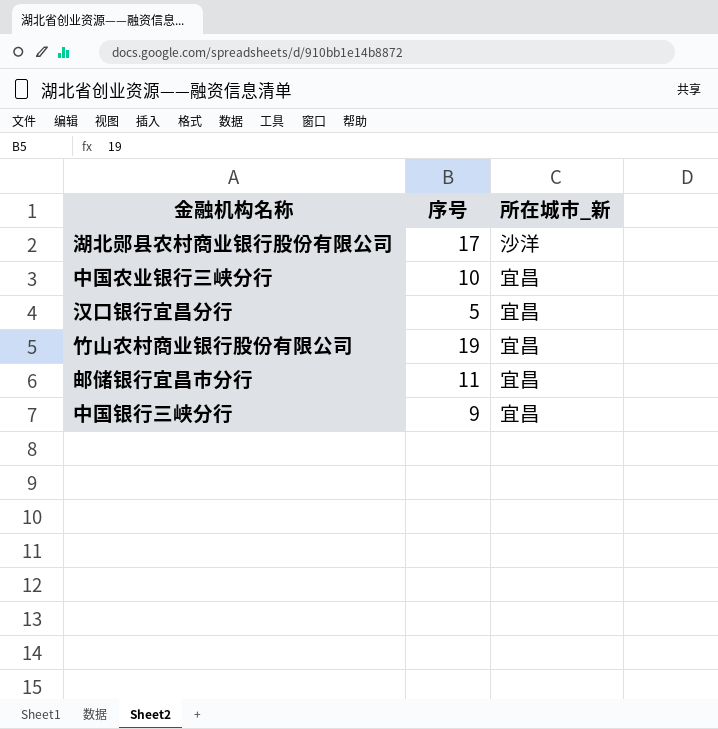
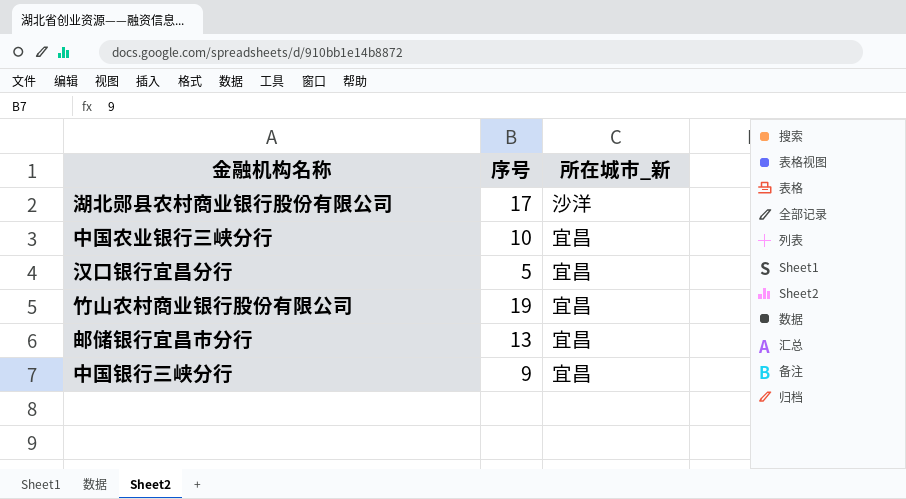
邮储银行宜昌市分行 | 序号: 11 -> 13

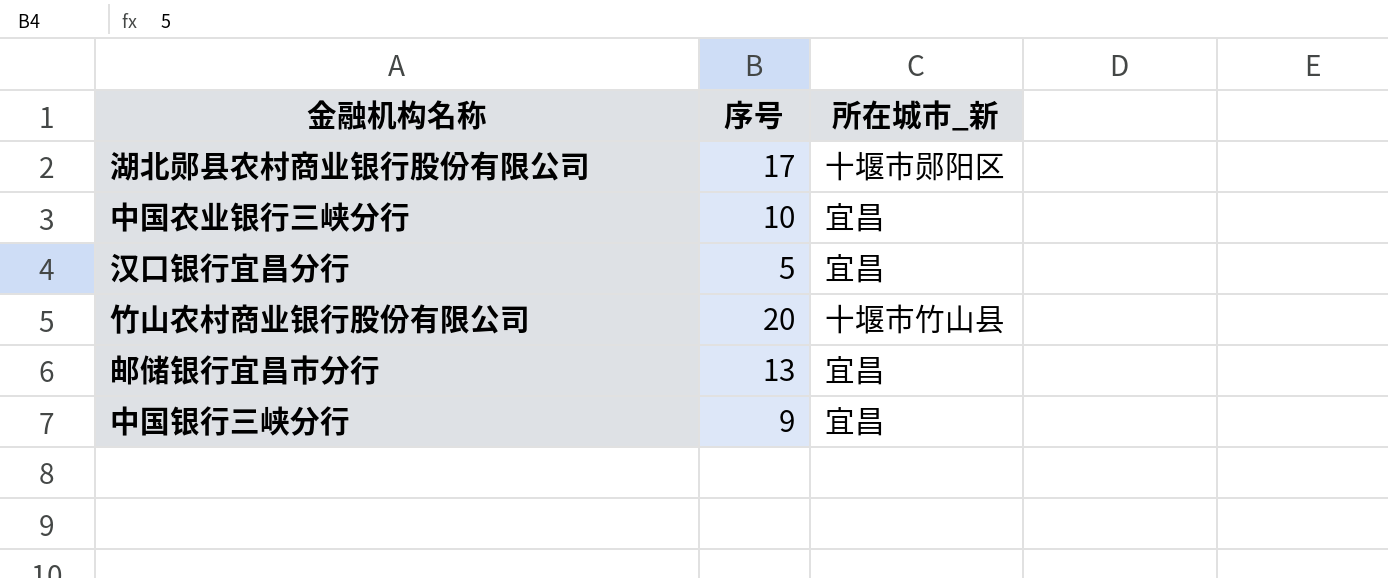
湖北郧县农村商业银行股份有限公司 | 所在城市_新: 沙洋 -> 十堰市郧阳区
竹山农村商业银行股份有限公司 | 序号: 19 -> 20
竹山农村商业银行股份有限公司 | 所在城市_新: 宜昌 -> 十堰市竹山县

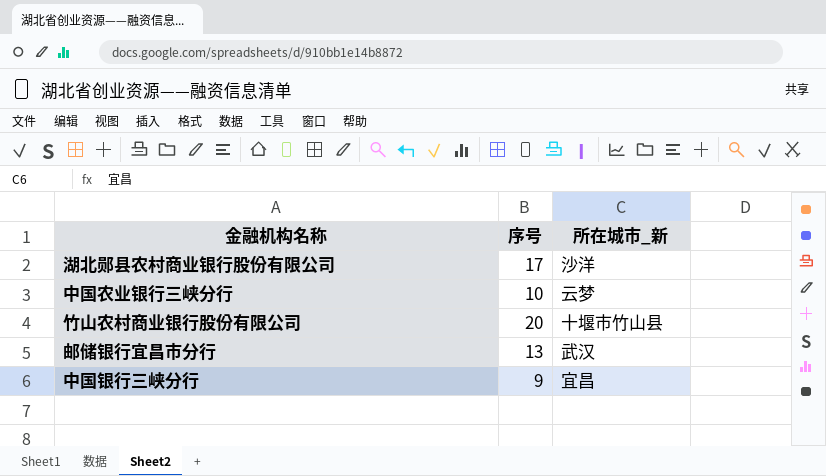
row 汉口银行宜昌分行: 5 | 宜昌 -> none
湖北郧县农村商业银行股份有限公司 | 所在城市_新: 十堰市郧阳区 -> 沙洋
中国农业银行三峡分行 | 所在城市_新: 宜昌 -> 云梦
邮储银行宜昌市分行 | 所在城市_新: 宜昌 -> 武汉

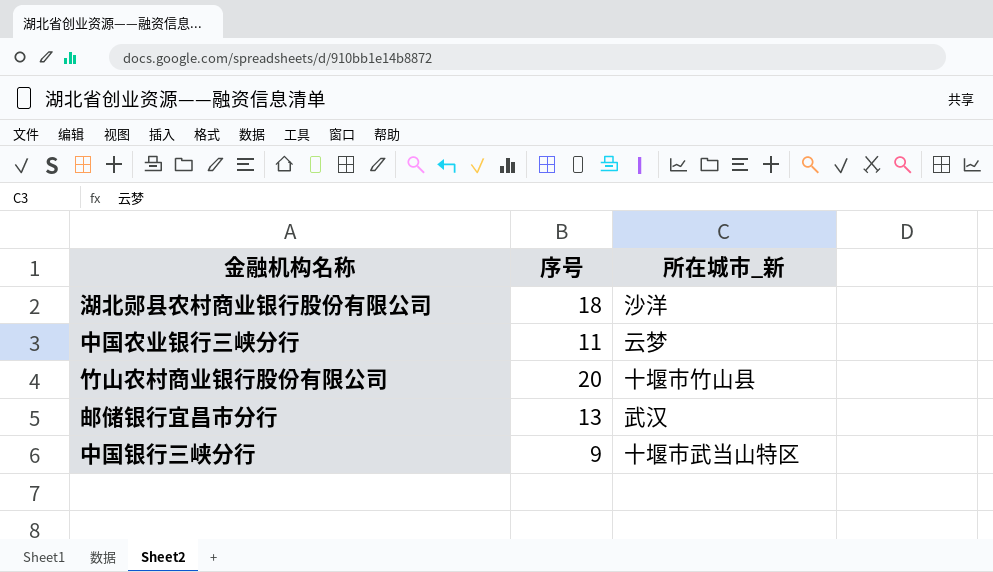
湖北郧县农村商业银行股份有限公司 | 序号: 17 -> 18
中国农业银行三峡分行 | 序号: 10 -> 11
中国银行三峡分行 | 所在城市_新: 宜昌 -> 十堰市武当山特区

